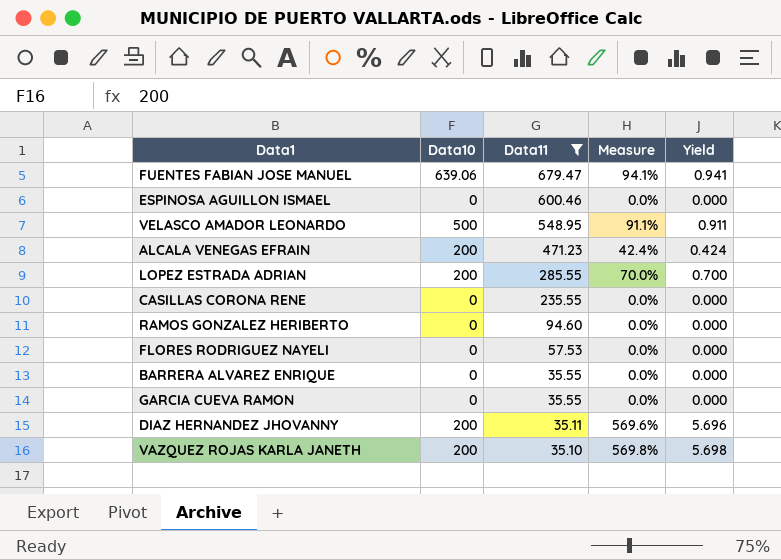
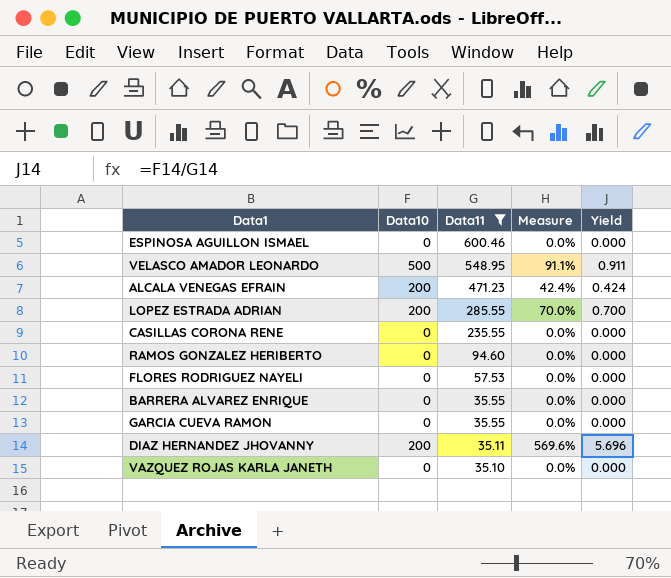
row FUENTES FABIAN JOSE MANUEL: 639.06 | 679.47 | 94.1% | 0.941 -> none
VAZQUEZ ROJAS KARLA JANETH | Data10: 200 -> 0
VAZQUEZ ROJAS KARLA JANETH | Measure: 569.8% -> 0.0%
VAZQUEZ ROJAS KARLA JANETH | Yield: 5.698 -> 0.000

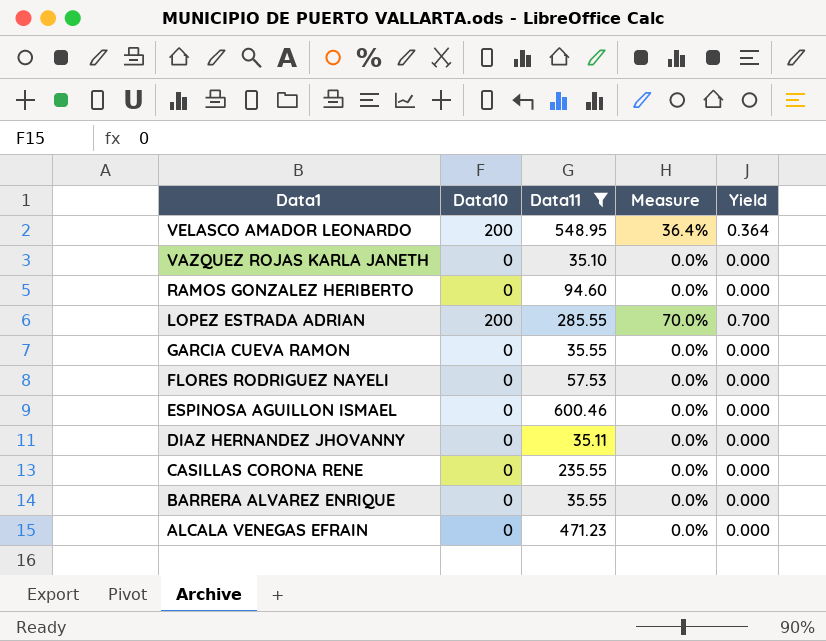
row order: Data11 descending -> Data1 descending
VELASCO AMADOR LEONARDO | Data10: 500 -> 200
VELASCO AMADOR LEONARDO | Measure: 91.1% -> 36.4%
VELASCO AMADOR LEONARDO | Yield: 0.911 -> 0.364
DIAZ HERNANDEZ JHOVANNY | Data10: 200 -> 0
DIAZ HERNANDEZ JHOVANNY | Measure: 569.6% -> 0.0%
DIAZ HERNANDEZ JHOVANNY | Yield: 5.696 -> 0.000
ALCALA VENEGAS EFRAIN | Data10: 200 -> 0
ALCALA VENEGAS EFRAIN | Measure: 42.4% -> 0.0%
ALCALA VENEGAS EFRAIN | Yield: 0.424 -> 0.000

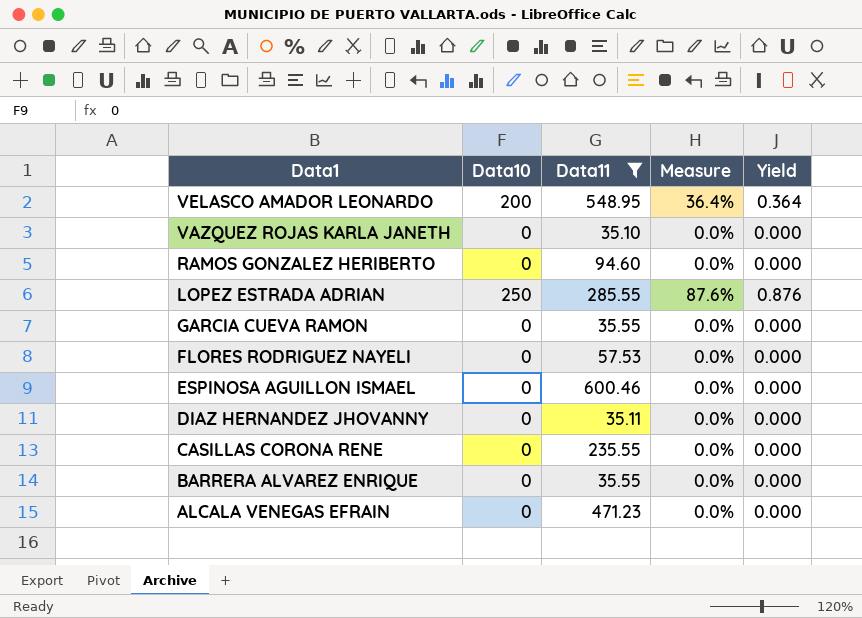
LOPEZ ESTRADA ADRIAN | Data10: 200 -> 250
LOPEZ ESTRADA ADRIAN | Measure: 70.0% -> 87.6%
LOPEZ ESTRADA ADRIAN | Yield: 0.700 -> 0.876

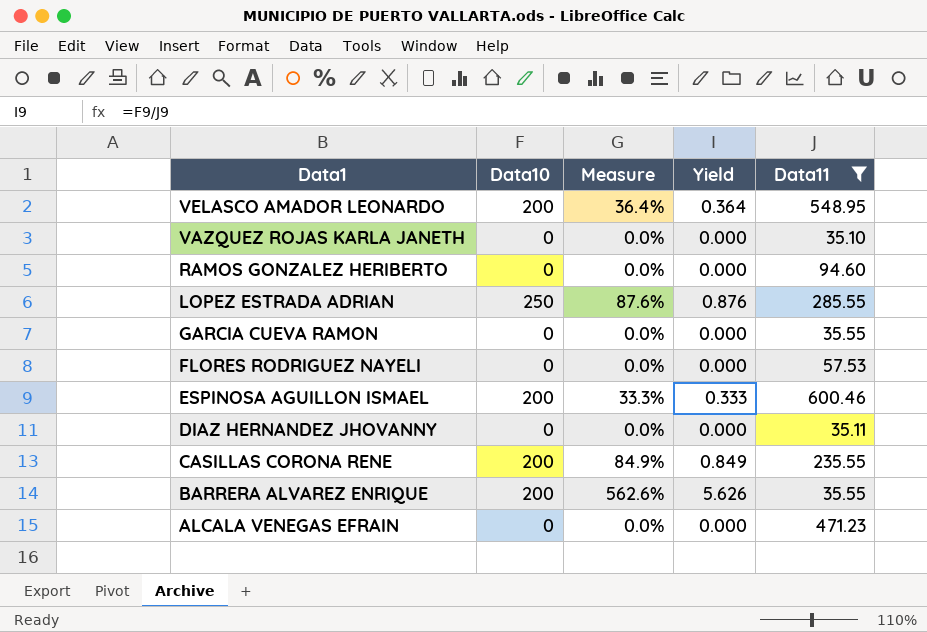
column Data11 | position: 3 -> 5
ESPINOSA AGUILLON ISMAEL | Data10: 0 -> 200
ESPINOSA AGUILLON ISMAEL | Measure: 0.0% -> 33.3%
ESPINOSA AGUILLON ISMAEL | Yield: 0.000 -> 0.333
CASILLAS CORONA RENE | Data10: 0 -> 200
CASILLAS CORONA RENE | Measure: 0.0% -> 84.9%
CASILLAS CORONA RENE | Yield: 0.000 -> 0.849
BARRERA ALVAREZ ENRIQUE | Data10: 0 -> 200
BARRERA ALVAREZ ENRIQUE | Measure: 0.0% -> 562.6%
BARRERA ALVAREZ ENRIQUE | Yield: 0.000 -> 5.626

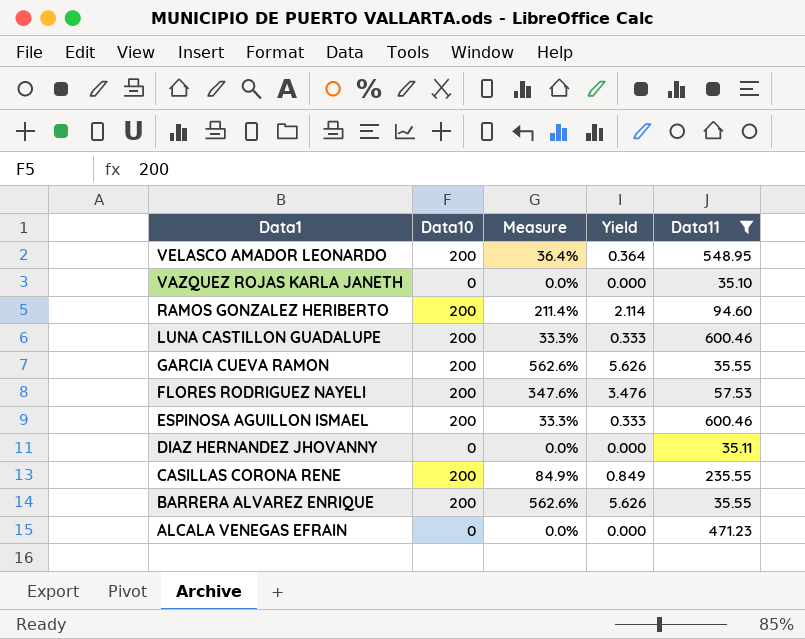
row LOPEZ ESTRADA ADRIAN: 250 | 87.6% | 0.876 | 285.55 -> none
RAMOS GONZALEZ HERIBERTO | Data10: 0 -> 200
RAMOS GONZALEZ HERIBERTO | Measure: 0.0% -> 211.4%
RAMOS GONZALEZ HERIBERTO | Yield: 0.000 -> 2.114
row LUNA CASTILLON GUADALUPE: none -> 200 | 33.3% | 0.333 | 600.46
GARCIA CUEVA RAMON | Data10: 0 -> 200
GARCIA CUEVA RAMON | Measure: 0.0% -> 562.6%
GARCIA CUEVA RAMON | Yield: 0.000 -> 5.626
FLORES RODRIGUEZ NAYELI | Data10: 0 -> 200
FLORES RODRIGUEZ NAYELI | Measure: 0.0% -> 347.6%
FLORES RODRIGUEZ NAYELI | Yield: 0.000 -> 3.476

